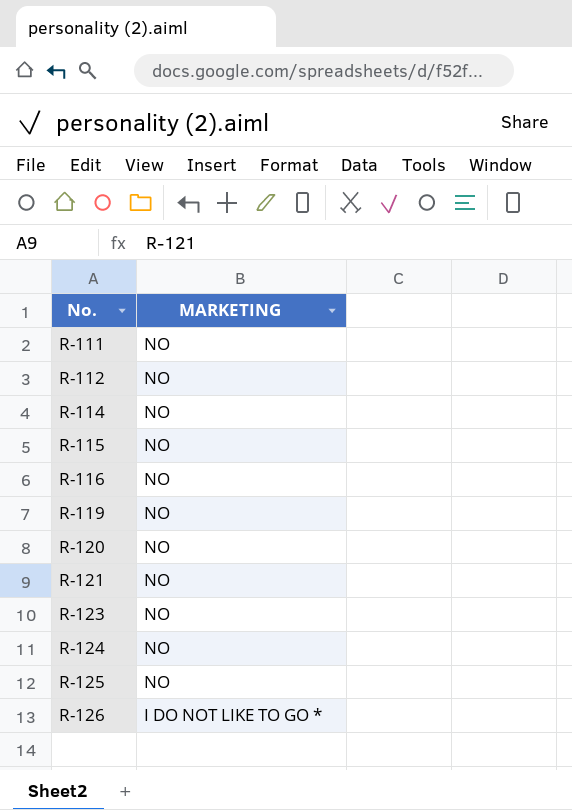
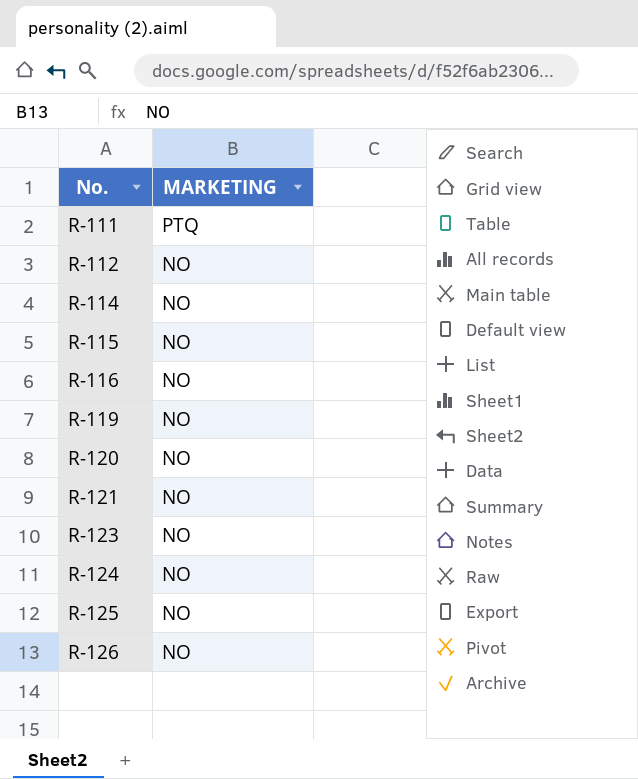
R-111 | MARKETING: NO -> PTQ
R-126 | MARKETING: I DO NOT LIKE TO GO * -> NO

